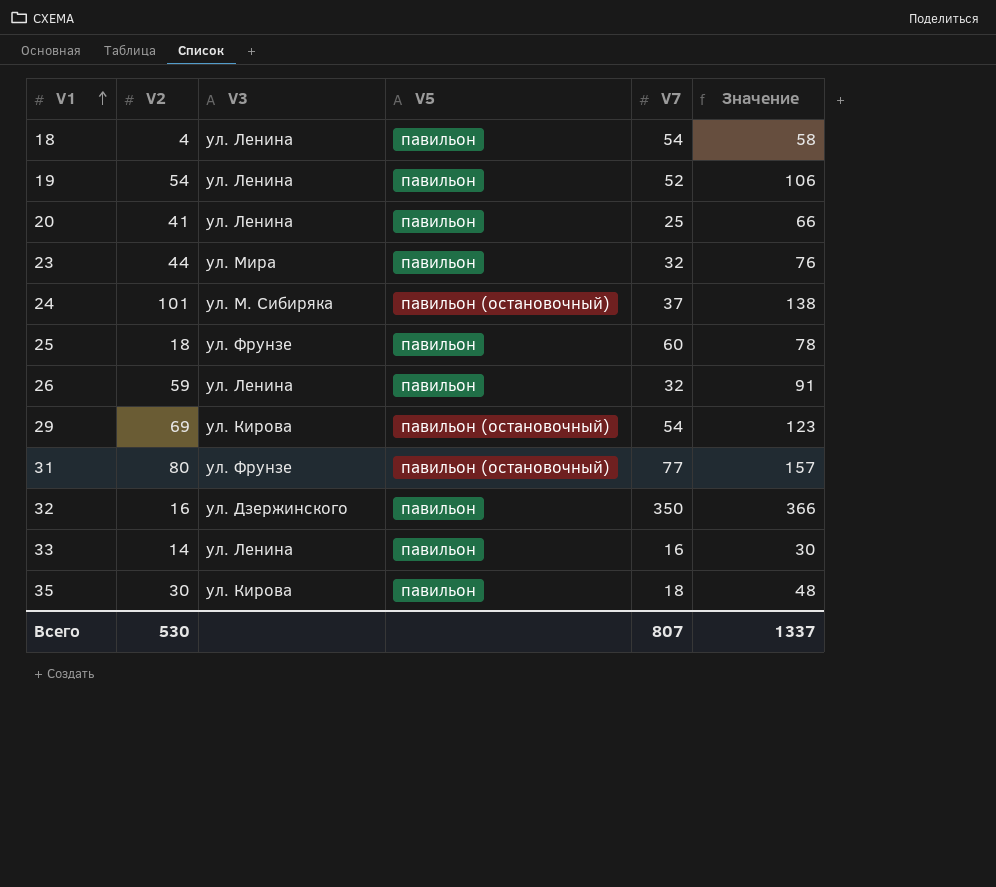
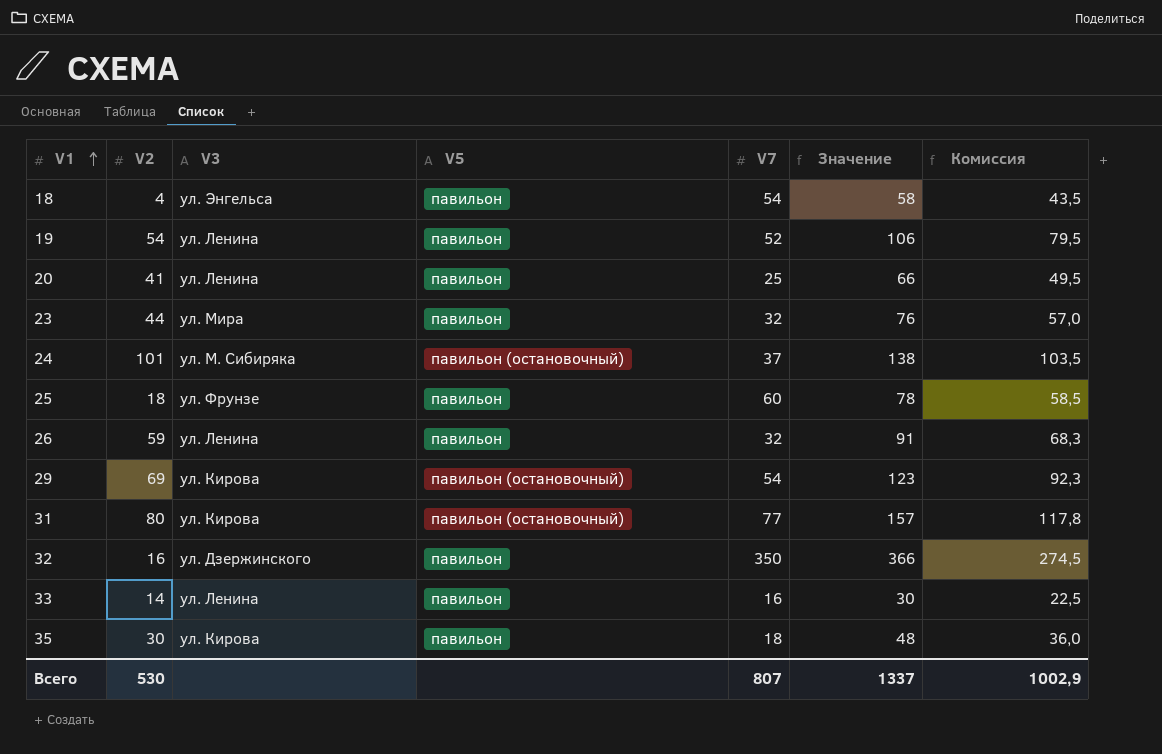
column Комиссия | formula: none -> [Значение] * 0,75
18 | V3: ул. Ленина -> ул. Энгельса
31 | V3: ул. Фрунзе -> ул. Кирова

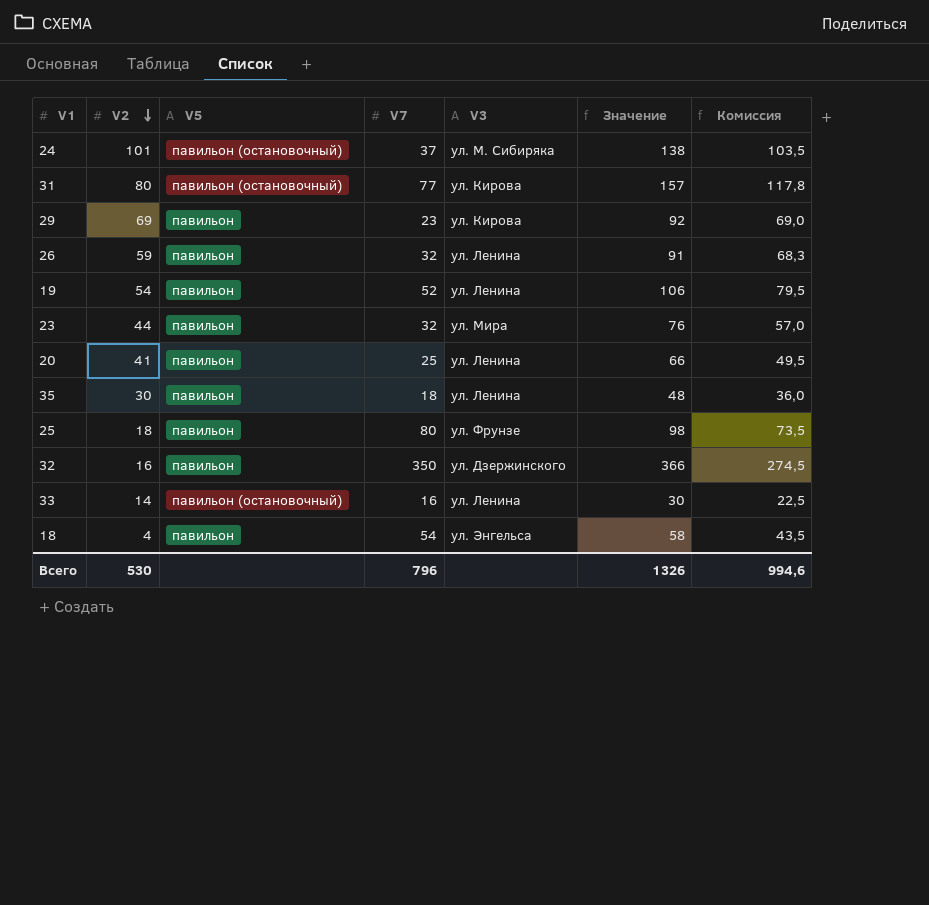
row order: V1 ascending -> V2 descending
column V3 | position: 3 -> 5
29 | V5: павильон (остановочный) -> павильон
29 | V7: 54 -> 23
29 | Значение: 123 -> 92
29 | Комиссия: 92,3 -> 69,0
35 | V3: ул. Кирова -> ул. Ленина
25 | V7: 60 -> 80
25 | Значение: 78 -> 98
25 | Комиссия: 58,5 -> 73,5
33 | V5: павильон -> павильон (остановочный)
Всего | V7: 807 -> 796
Всего | Значение: 1337 -> 1326
Всего | Комиссия: 1002,9 -> 994,6

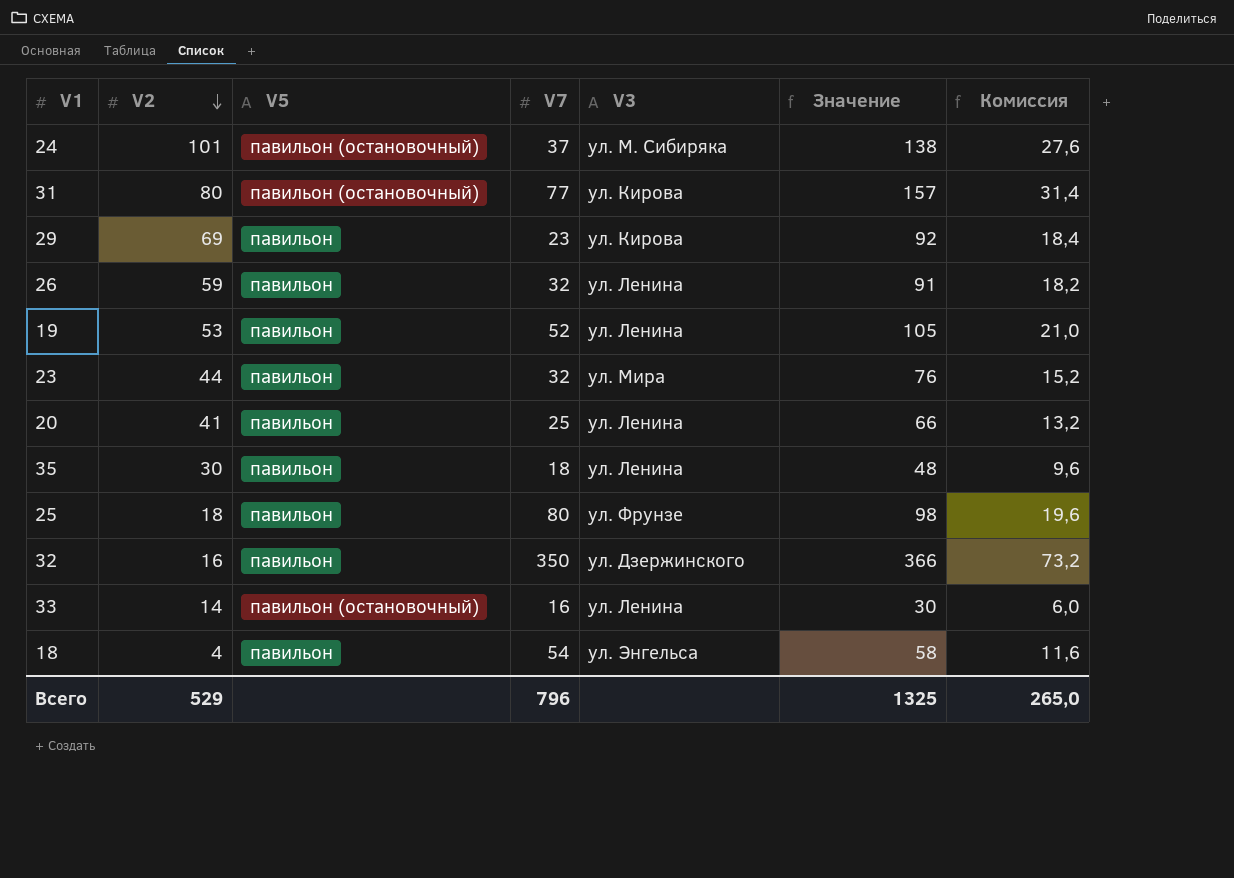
column Комиссия | formula: [Значение] * 0,75 -> [Значение] * 0,2
19 | V2: 54 -> 53
19 | Значение: 106 -> 105
Всего | V2: 530 -> 529
Всего | Значение: 1326 -> 1325
Всего | Комиссия: 994,6 -> 265,0

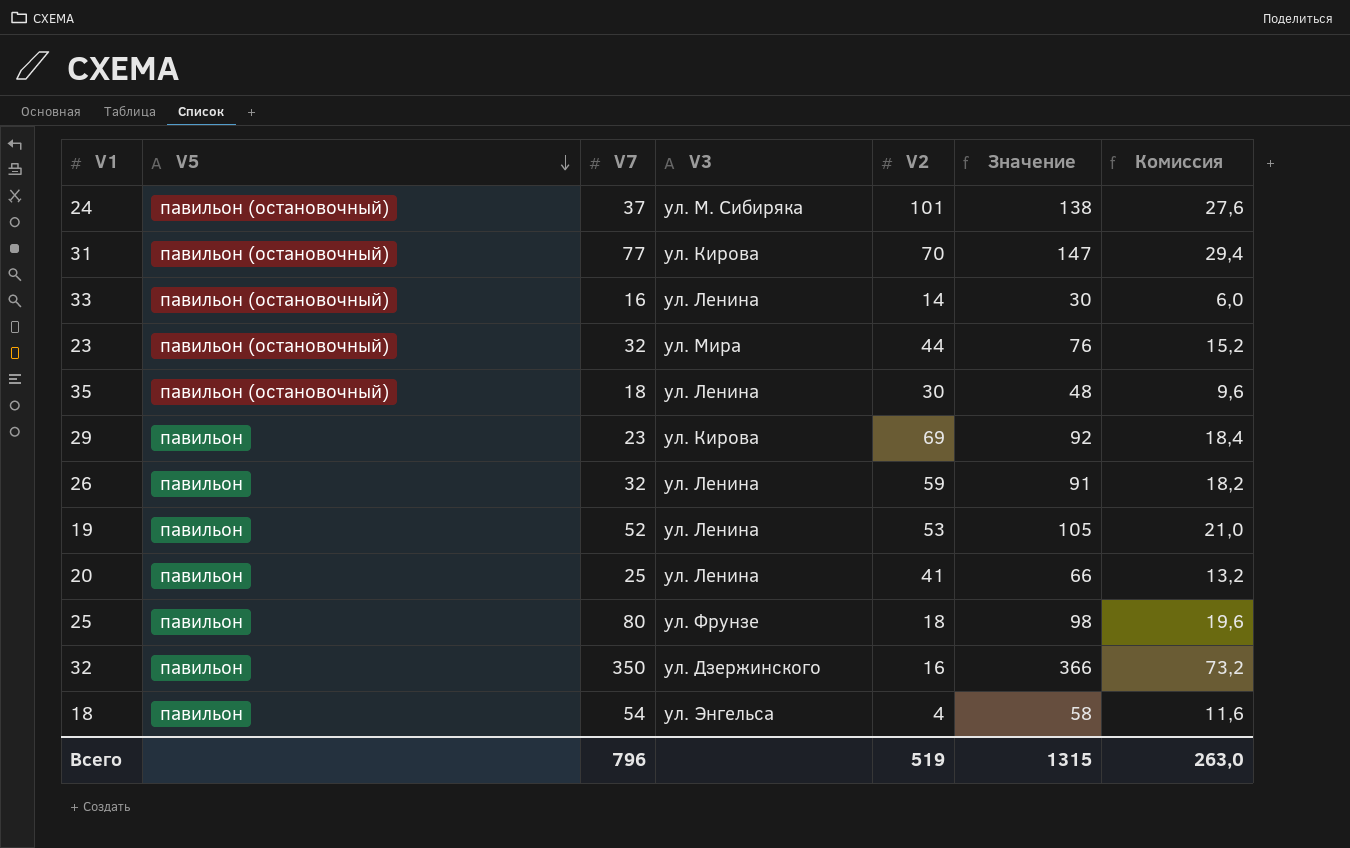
row order: V2 descending -> V5 descending
column V2 | position: 2 -> 5
31 | V2: 80 -> 70
31 | Значение: 157 -> 147
31 | Комиссия: 31,4 -> 29,4
23 | V5: павильон -> павильон (остановочный)
35 | V5: павильон -> павильон (остановочный)
Всего | V2: 529 -> 519
Всего | Значение: 1325 -> 1315
Всего | Комиссия: 265,0 -> 263,0

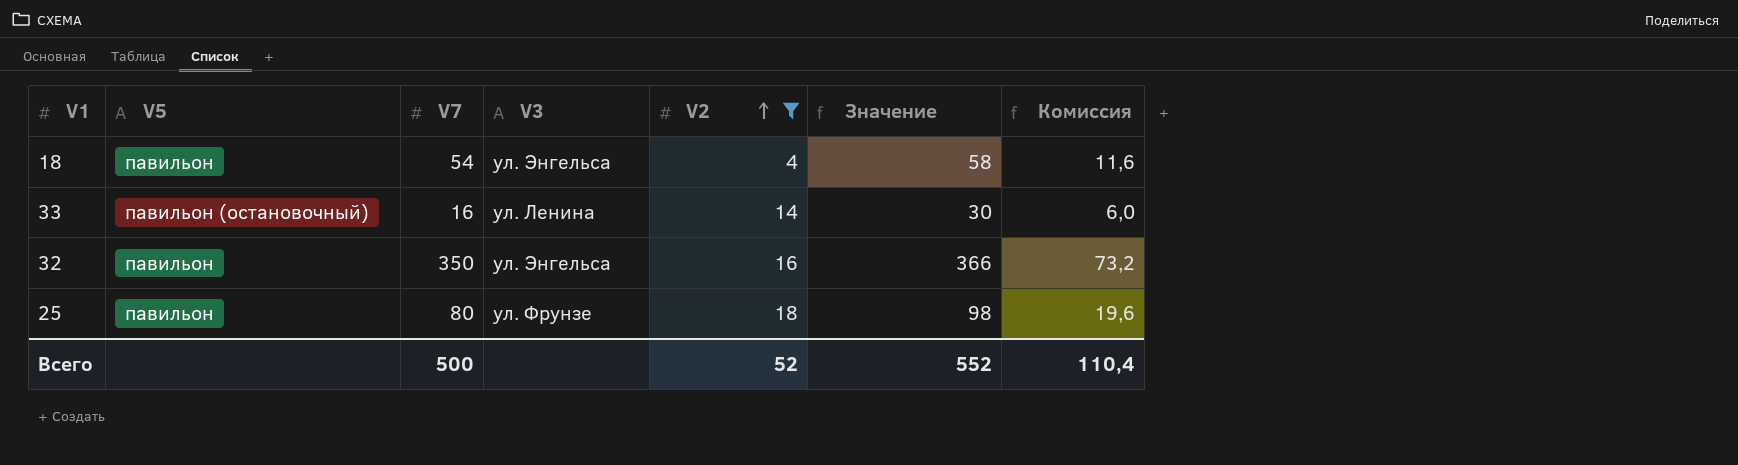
filter: none -> V2 <= 18
row order: V5 descending -> V2 ascending
32 | V3: ул. Дзержинского -> ул. Энгельса
Всего | V7: 796 -> 500
Всего | V2: 519 -> 52
Всего | Значение: 1315 -> 552
Всего | Комиссия: 263,0 -> 110,4

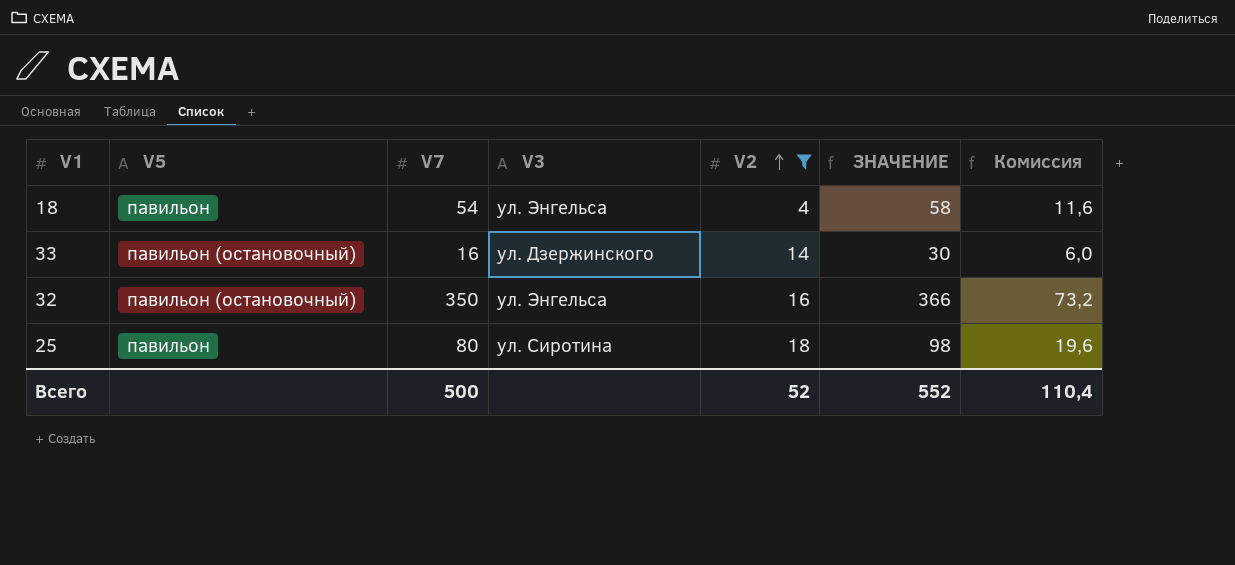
column name: Значение -> ЗНАЧЕНИЕ
33 | V3: ул. Ленина -> ул. Дзержинского
32 | V5: павильон -> павильон (остановочный)
25 | V3: ул. Фрунзе -> ул. Сиротина

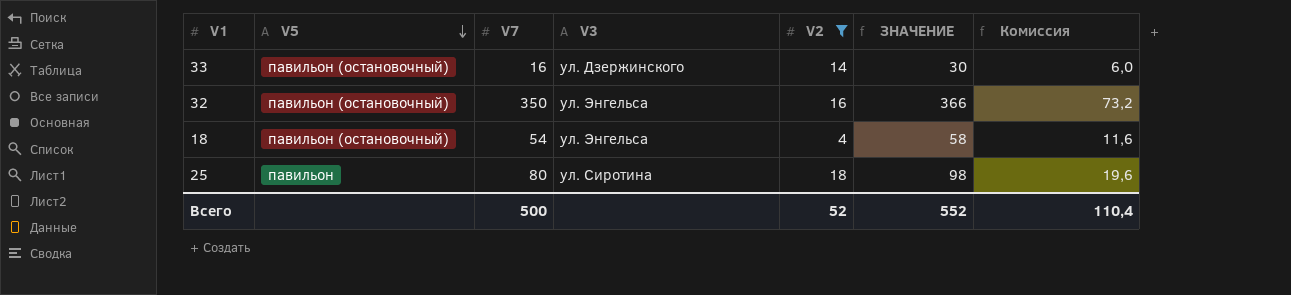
row order: V2 ascending -> V5 descending
18 | V5: павильон -> павильон (остановочный)

